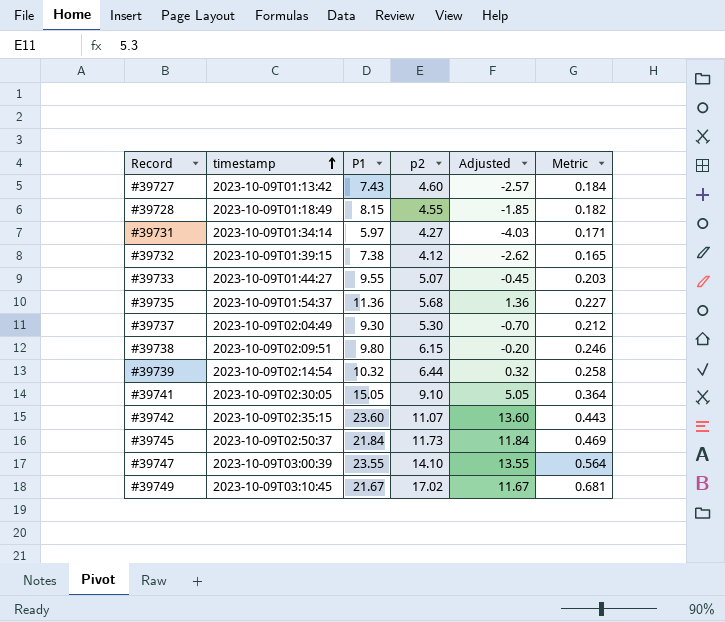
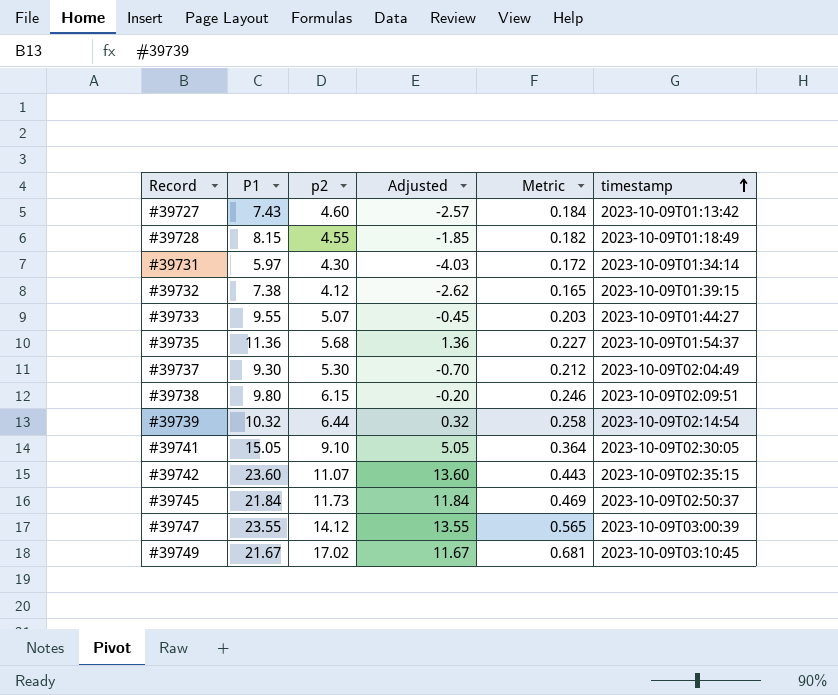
column timestamp | position: 2 -> 6
#39731 | p2: 4.27 -> 4.30
#39731 | Metric: 0.171 -> 0.172
#39747 | p2: 14.10 -> 14.12
#39747 | Metric: 0.564 -> 0.565

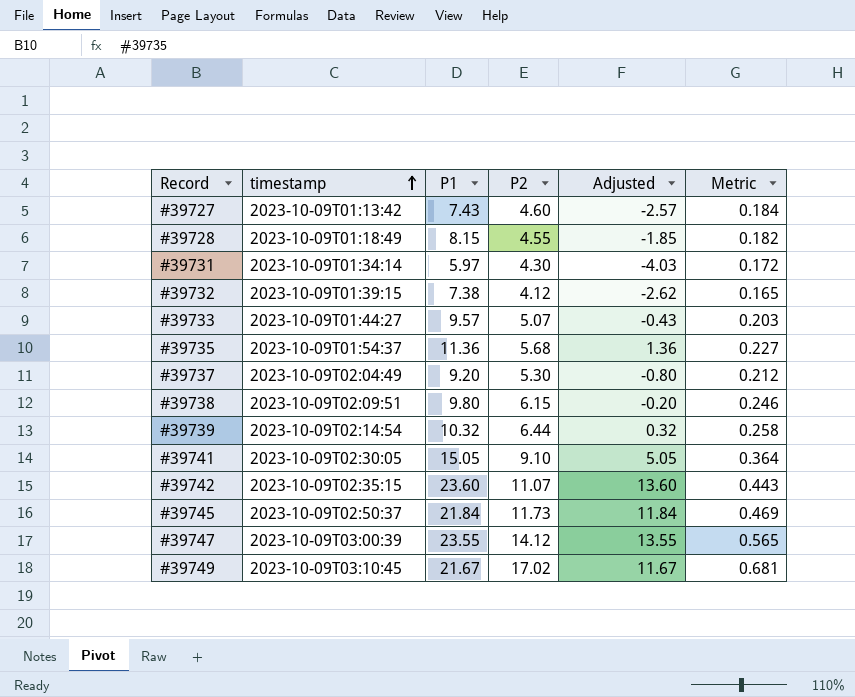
column timestamp | position: 6 -> 2
column name: p2 -> P2
#39733 | P1: 9.55 -> 9.57
#39733 | Adjusted: -0.45 -> -0.43
#39737 | P1: 9.30 -> 9.20
#39737 | Adjusted: -0.70 -> -0.80

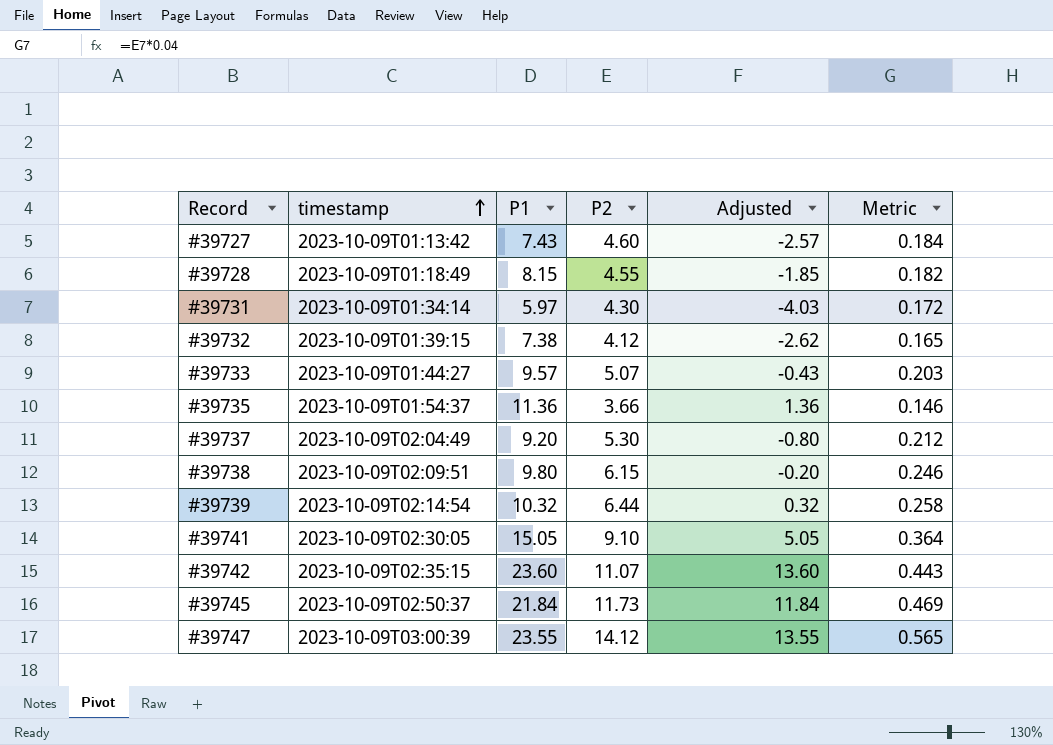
row #39749: 2023-10-09T03:10:45 | 21.67 | 17.02 | 11.67 | 0.681 -> none
#39735 | P2: 5.68 -> 3.66
#39735 | Metric: 0.227 -> 0.146

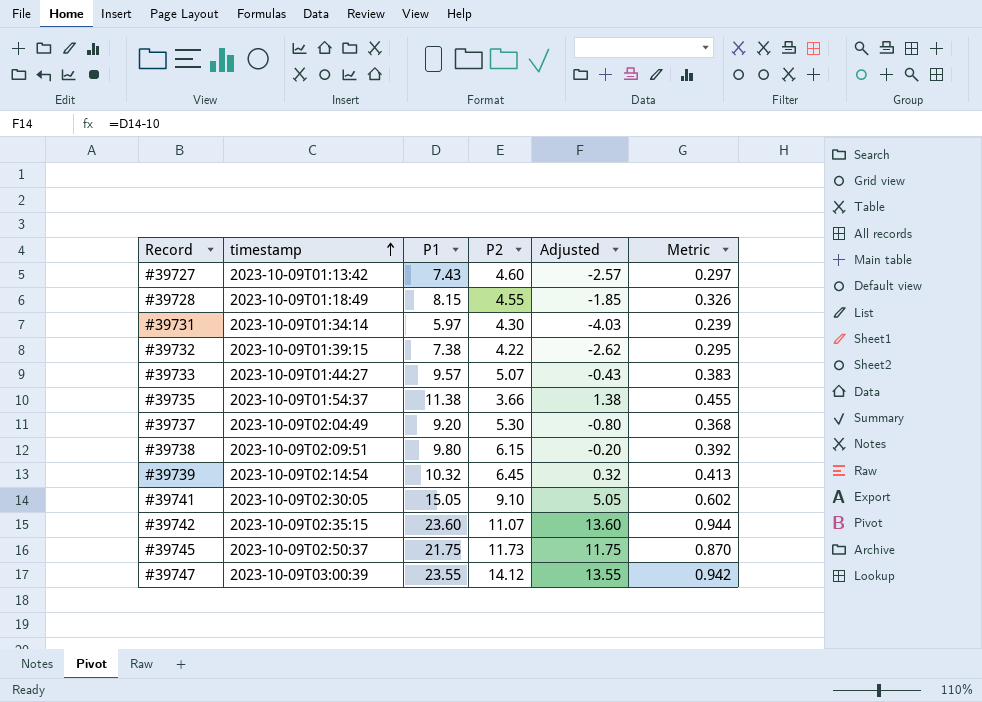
column Metric | formula: [P2] * 0.04 -> [P1] * 0.04
#39732 | P2: 4.12 -> 4.22
#39735 | P1: 11.36 -> 11.38
#39735 | Adjusted: 1.36 -> 1.38
#39739 | P2: 6.44 -> 6.45
#39745 | P1: 21.84 -> 21.75
#39745 | Adjusted: 11.84 -> 11.75

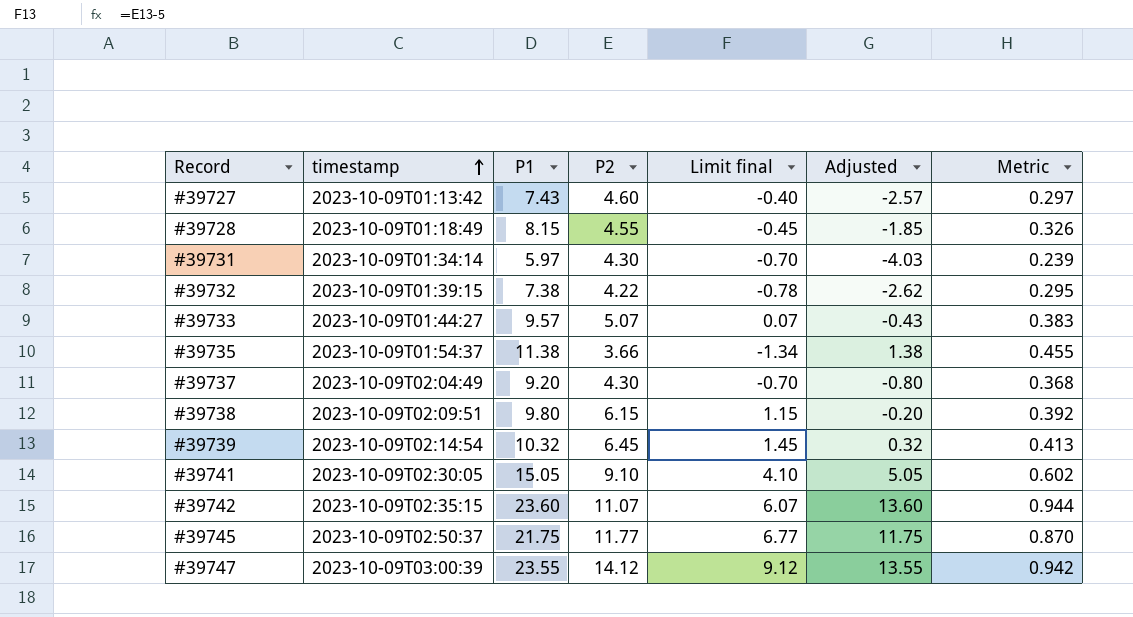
column Limit final | formula: none -> [P2] - 5
#39737 | P2: 5.30 -> 4.30
#39745 | P2: 11.73 -> 11.77

